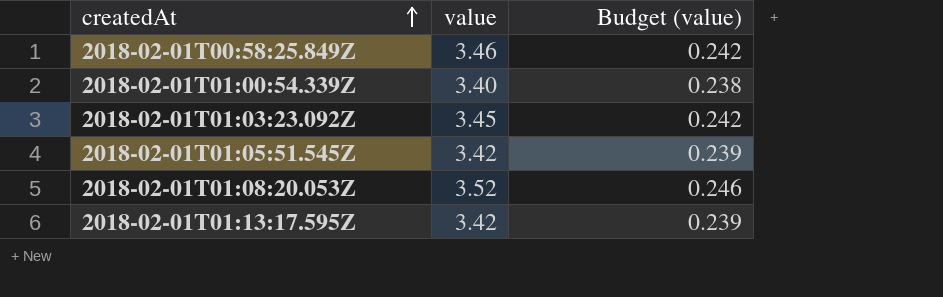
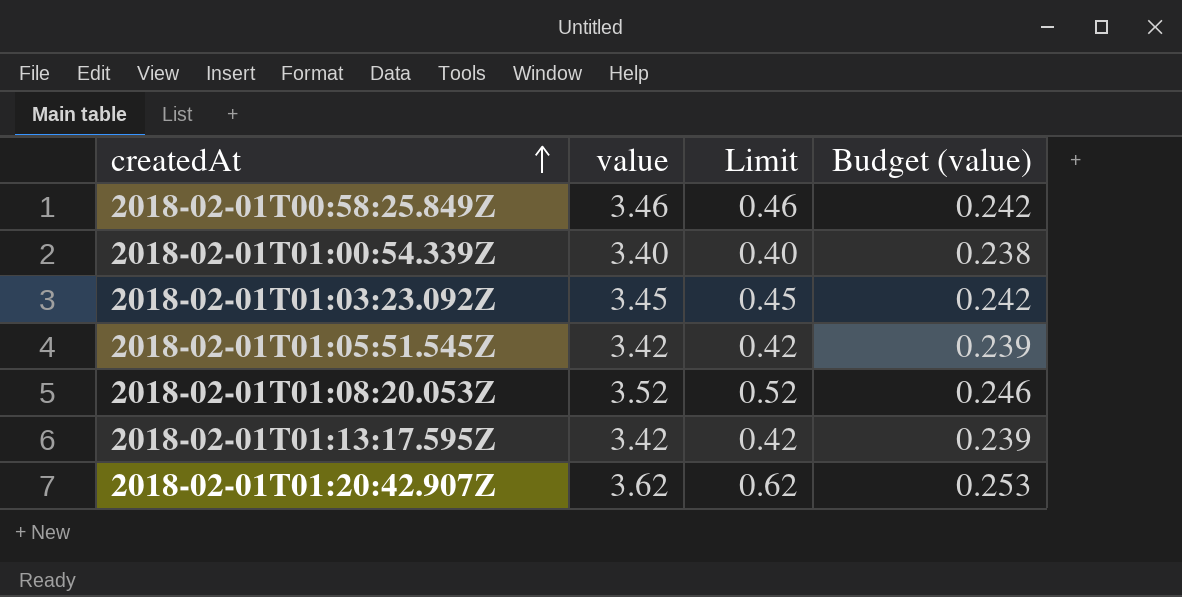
column Limit | formula: none -> [value] - 3
row 2018-02-01T01:20:42.907Z: none -> 3.62 | 0.62 | 0.253

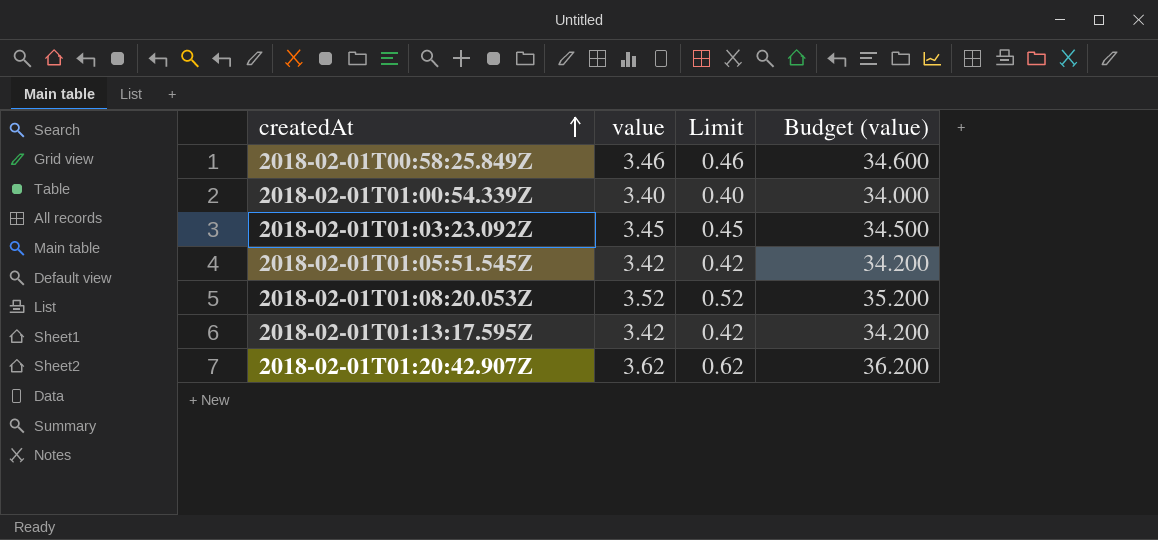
column Budget (value) | formula: [value] * 0.07 -> [value] * 10

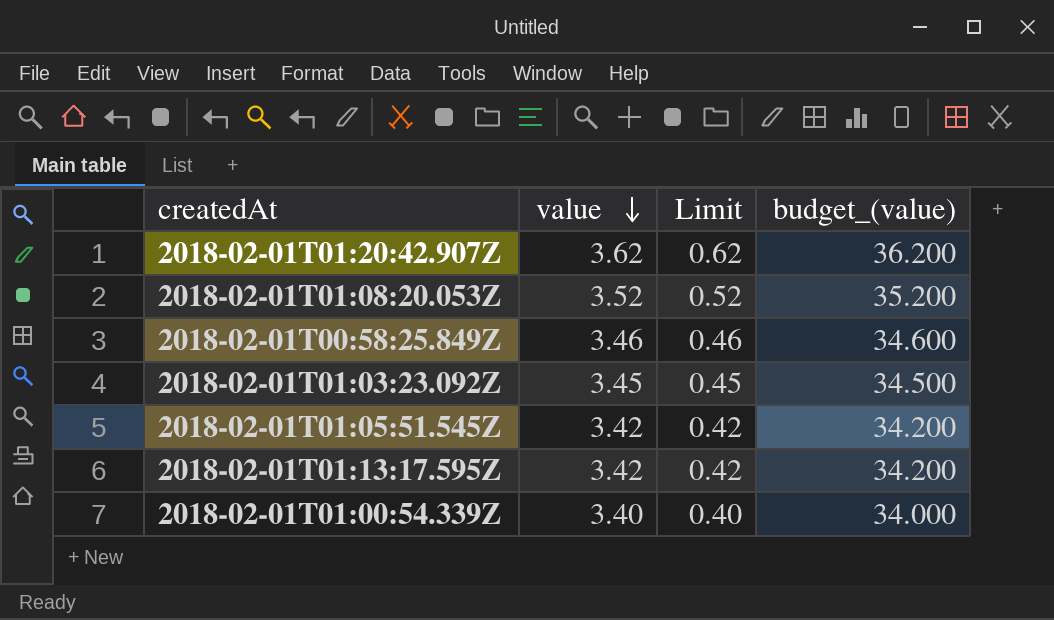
row order: createdAt ascending -> value descending
column name: Budget (value) -> budget_(value)

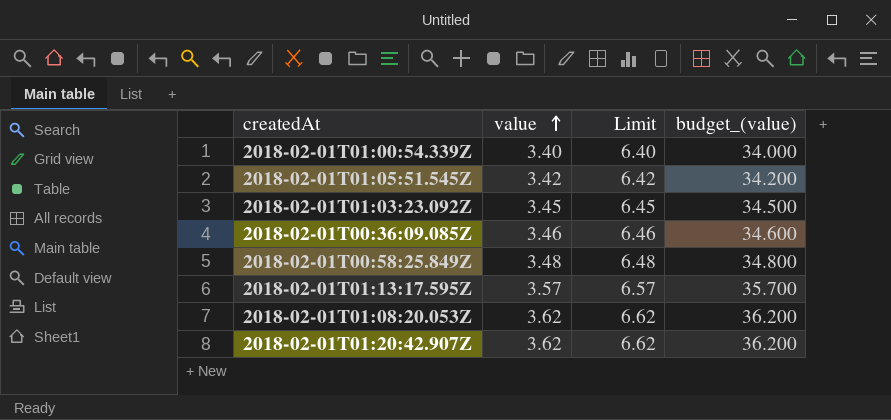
row order: value descending -> value ascending
column Limit | formula: [value] - 3 -> [value] + 3
row 2018-02-01T00:36:09.085Z: none -> 3.46 | 6.46 | 34.600
2018-02-01T00:58:25.849Z | value: 3.46 -> 3.48
2018-02-01T00:58:25.849Z | budget_(value): 34.600 -> 34.800
2018-02-01T01:13:17.595Z | value: 3.42 -> 3.57
2018-02-01T01:13:17.595Z | budget_(value): 34.200 -> 35.700
2018-02-01T01:08:20.053Z | value: 3.52 -> 3.62
2018-02-01T01:08:20.053Z | budget_(value): 35.200 -> 36.200

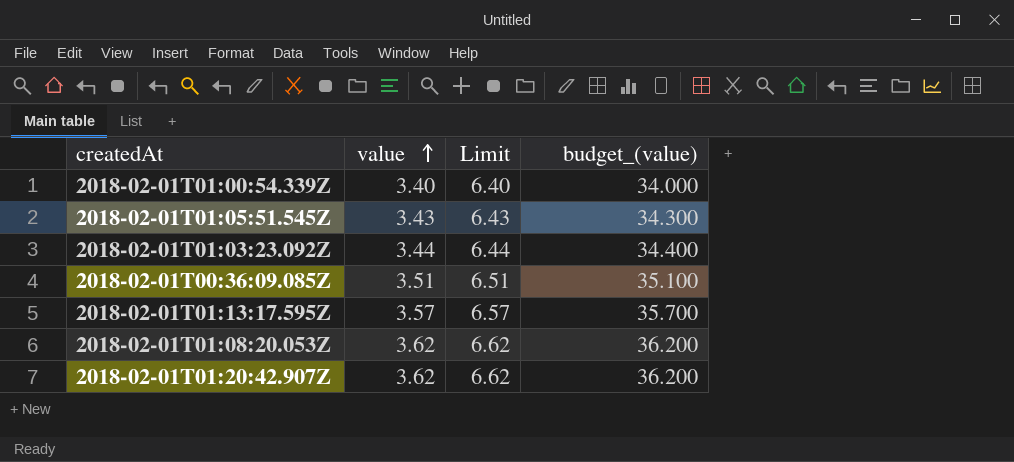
row 2018-02-01T00:58:25.849Z: 3.48 | 6.48 | 34.800 -> none
2018-02-01T01:05:51.545Z | value: 3.42 -> 3.43
2018-02-01T01:05:51.545Z | Limit: 6.42 -> 6.43
2018-02-01T01:05:51.545Z | budget_(value): 34.200 -> 34.300
2018-02-01T01:03:23.092Z | value: 3.45 -> 3.44
2018-02-01T01:03:23.092Z | Limit: 6.45 -> 6.44
2018-02-01T01:03:23.092Z | budget_(value): 34.500 -> 34.400
2018-02-01T00:36:09.085Z | value: 3.46 -> 3.51
2018-02-01T00:36:09.085Z | Limit: 6.46 -> 6.51
2018-02-01T00:36:09.085Z | budget_(value): 34.600 -> 35.100

